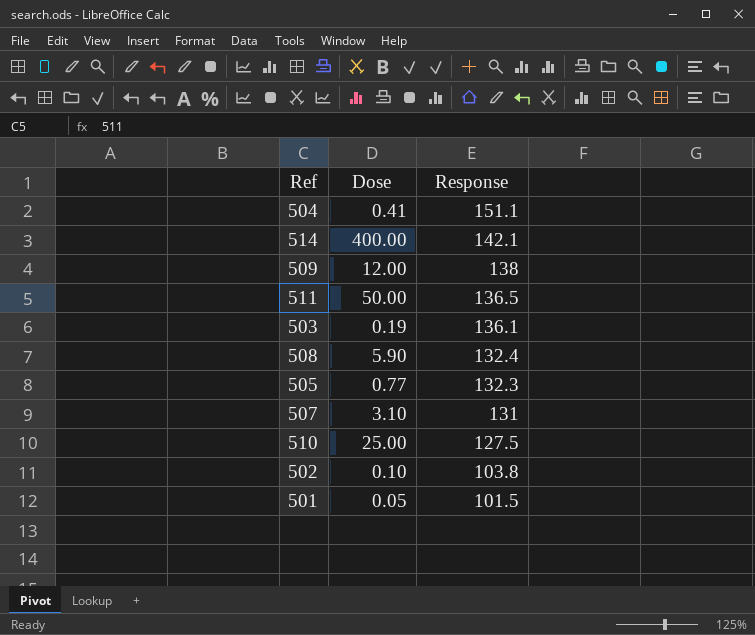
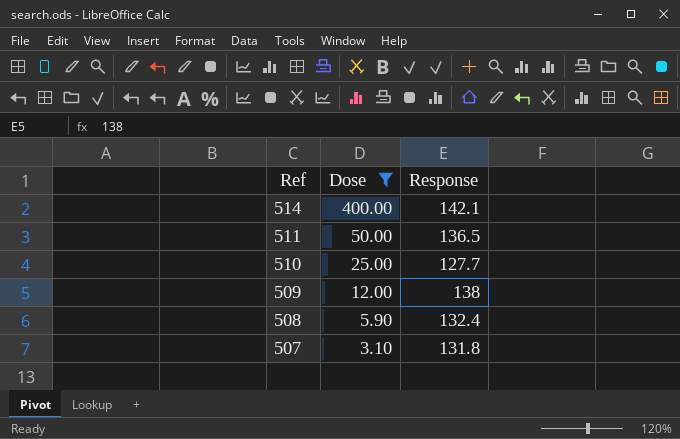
filter: none -> Dose >= 3.10
row order: Response descending -> Ref descending
510 | Response: 127.5 -> 127.7
507 | Response: 131 -> 131.8

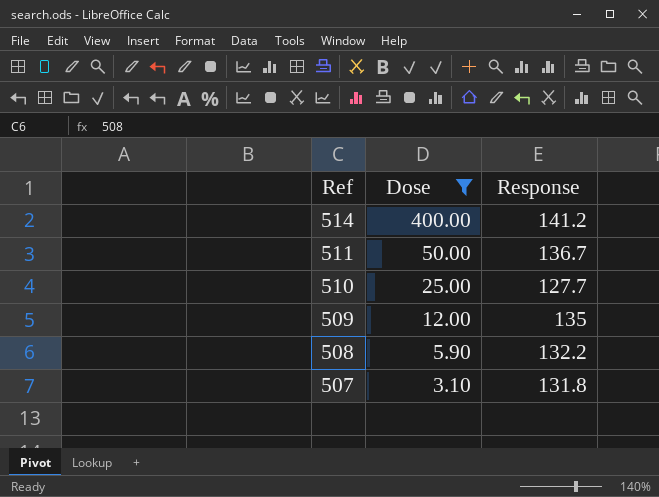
514 | Response: 142.1 -> 141.2
511 | Response: 136.5 -> 136.7
509 | Response: 138 -> 135
508 | Response: 132.4 -> 132.2

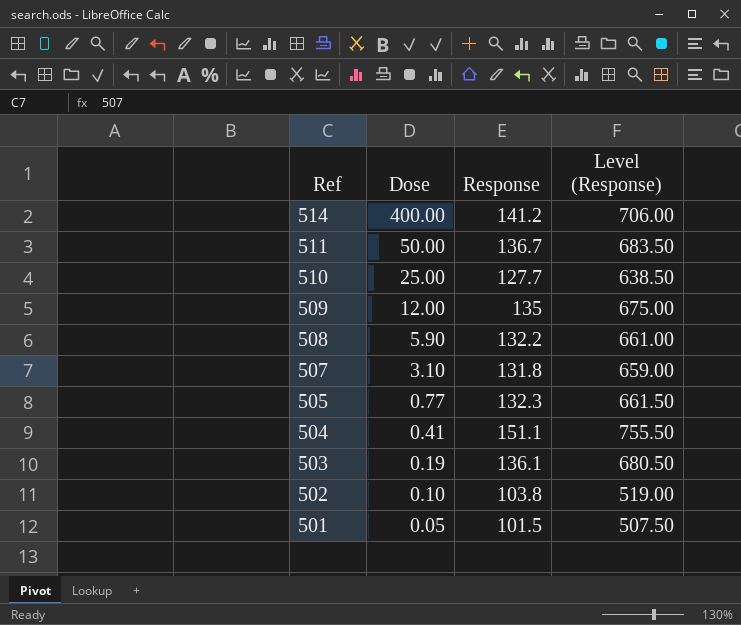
filter: Dose >= 3.10 -> none
column Level (Response) | formula: none -> [Response] * 5

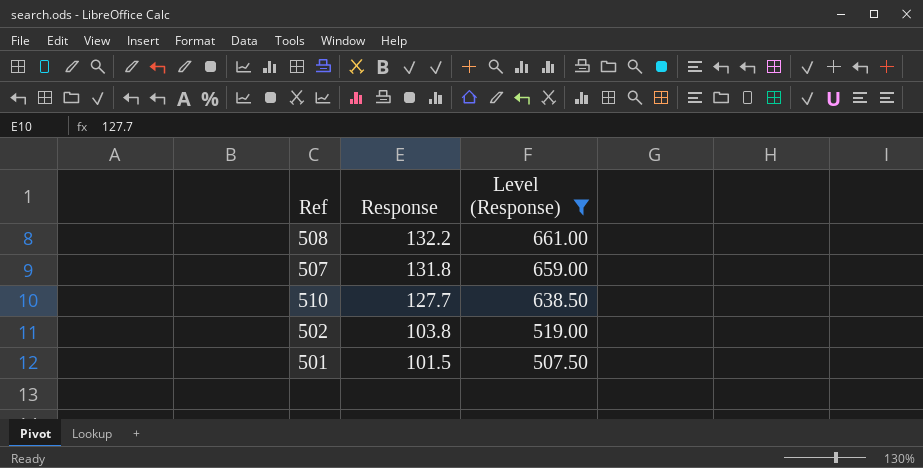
filter: none -> Level (Response) <= 661.00
row order: Ref descending -> Response descending
column Dose | position: 2 -> none

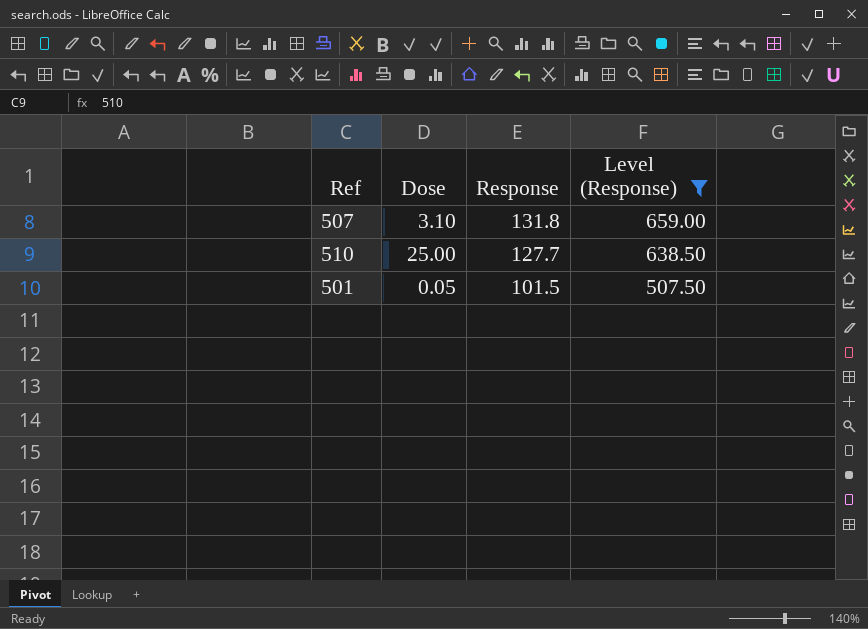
column Dose | position: none -> 2
row 508: 132.2 | 661.00 -> none
row 502: 103.8 | 519.00 -> none

